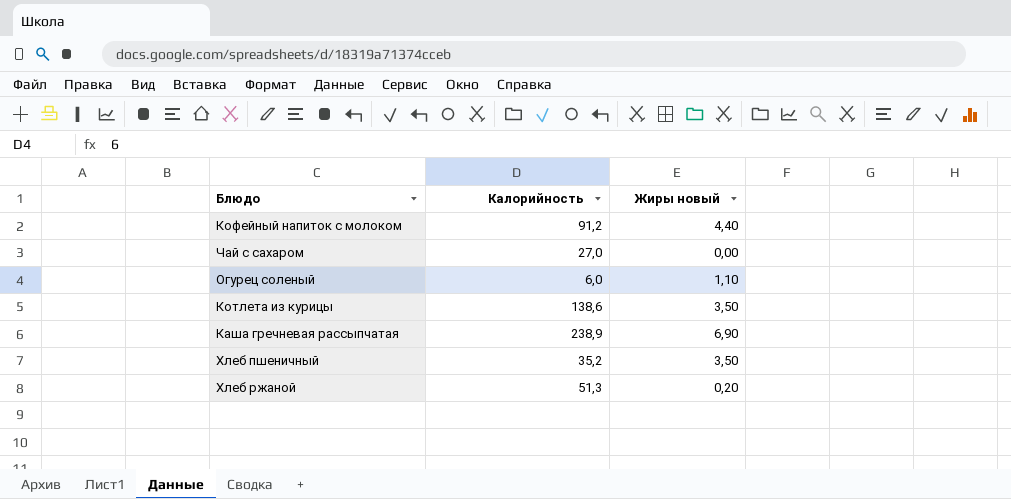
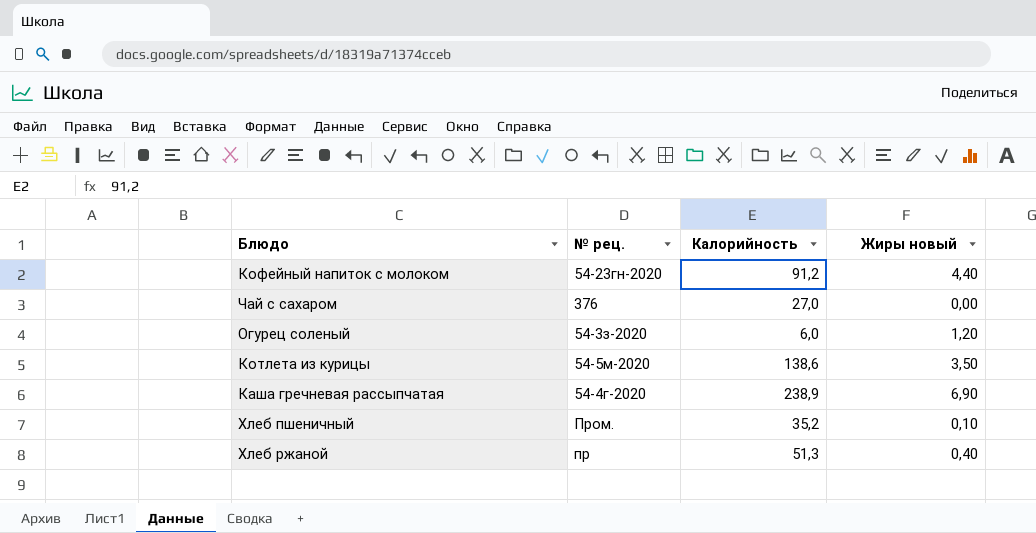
column № рец. | position: none -> 2
Огурец соленый | Жиры новый: 1,10 -> 1,20
Хлеб пшеничный | Жиры новый: 3,50 -> 0,10
Хлеб ржаной | Жиры новый: 0,20 -> 0,40

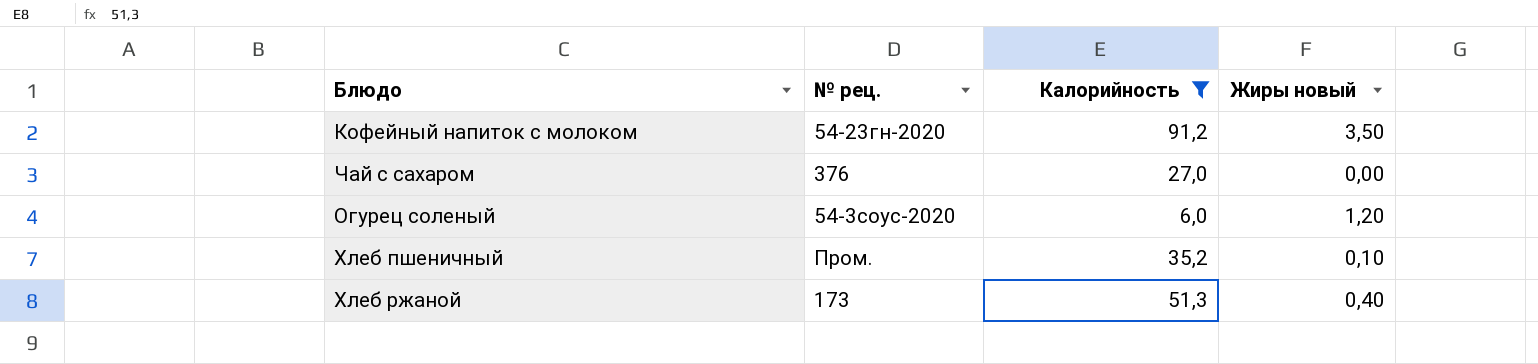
filter: none -> Калорийность <= 91,2
Кофейный напиток с молоком | Жиры новый: 4,40 -> 3,50
Огурец соленый | № рец.: 54-3з-2020 -> 54-3соус-2020
Хлеб ржаной | № рец.: пр -> 173

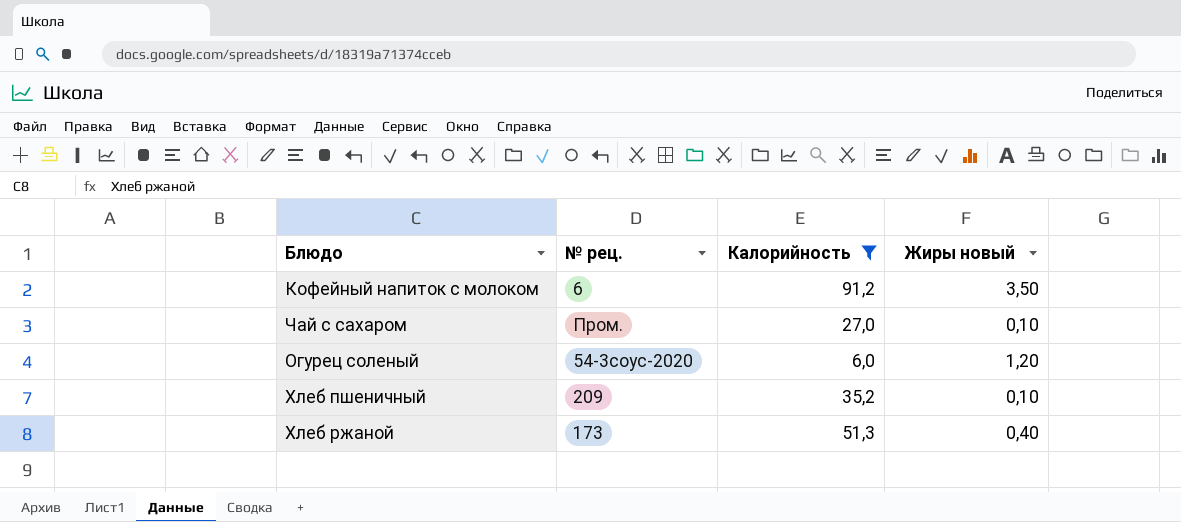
Кофейный напиток с молоком | № рец.: 54-23гн-2020 -> 6
Чай с сахаром | № рец.: 376 -> Пром.
Чай с сахаром | Жиры новый: 0,00 -> 0,10
Хлеб пшеничный | № рец.: Пром. -> 209

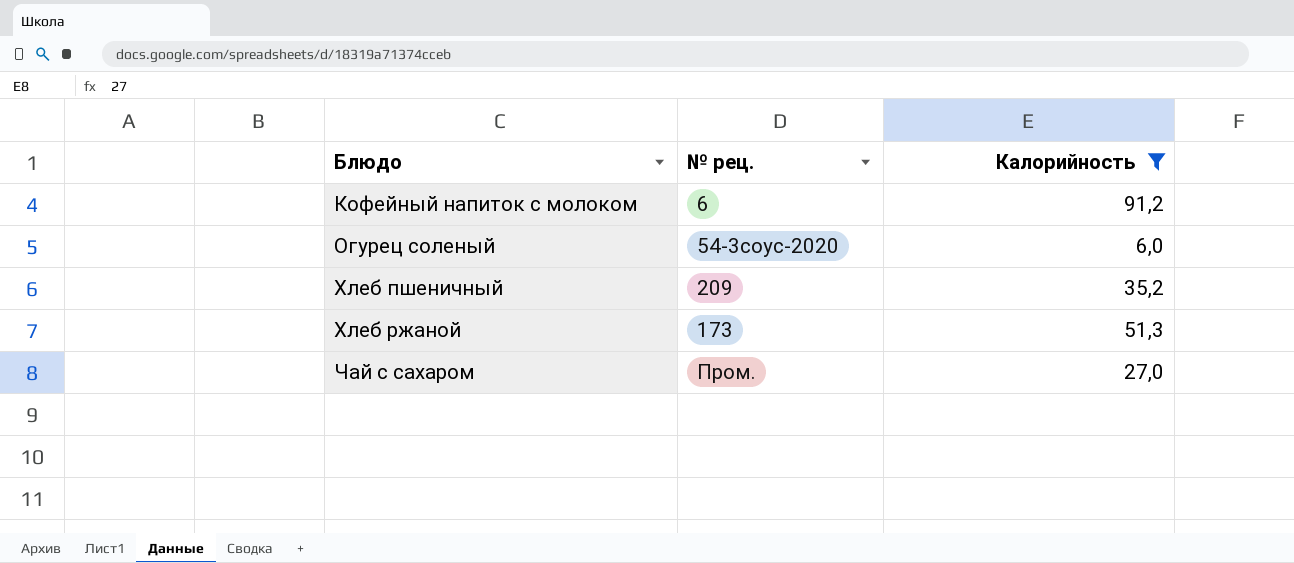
row order: none -> Блюдо ascending
column Жиры новый | position: 4 -> none

